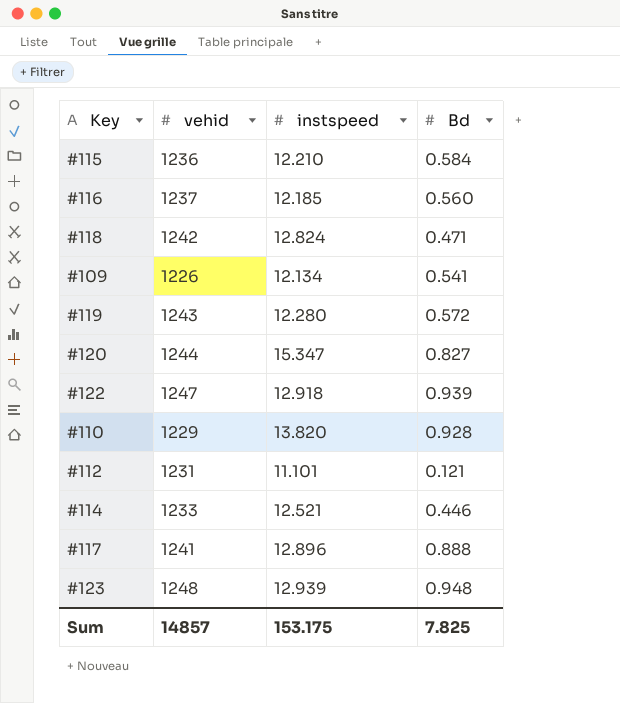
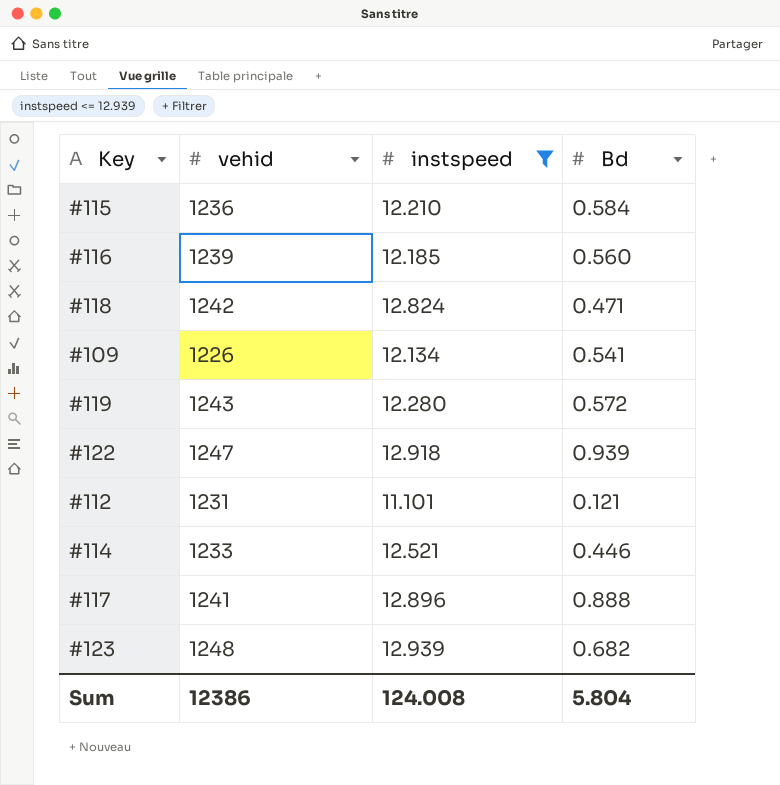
filter: none -> instspeed <= 12.939
#116 | vehid: 1237 -> 1239
#123 | Bd: 0.948 -> 0.682
Sum | vehid: 14857 -> 12386
Sum | instspeed: 153.175 -> 124.008
Sum | Bd: 7.825 -> 5.804

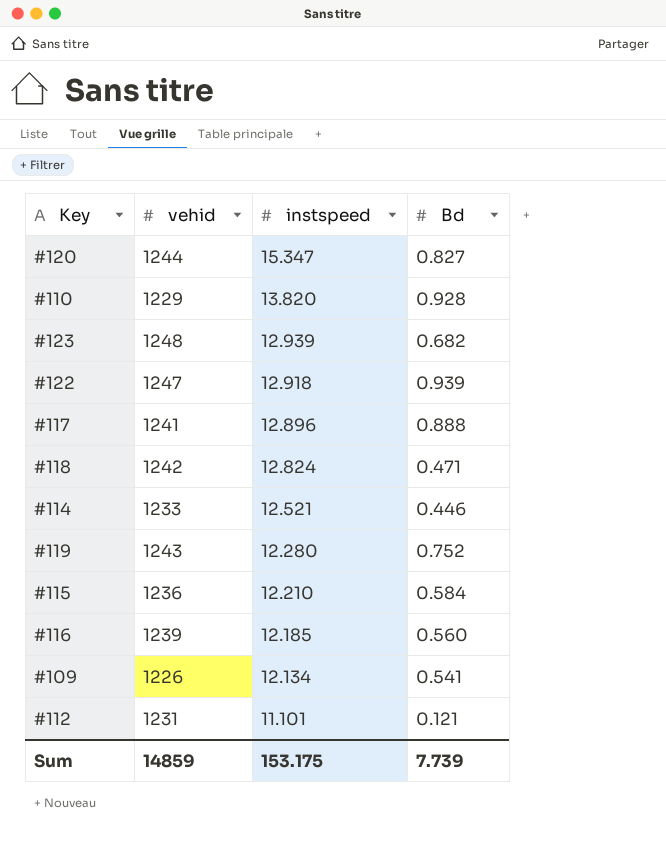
filter: instspeed <= 12.939 -> none
row order: none -> instspeed descending
#119 | Bd: 0.572 -> 0.752
Sum | vehid: 12386 -> 14859
Sum | instspeed: 124.008 -> 153.175
Sum | Bd: 5.804 -> 7.739

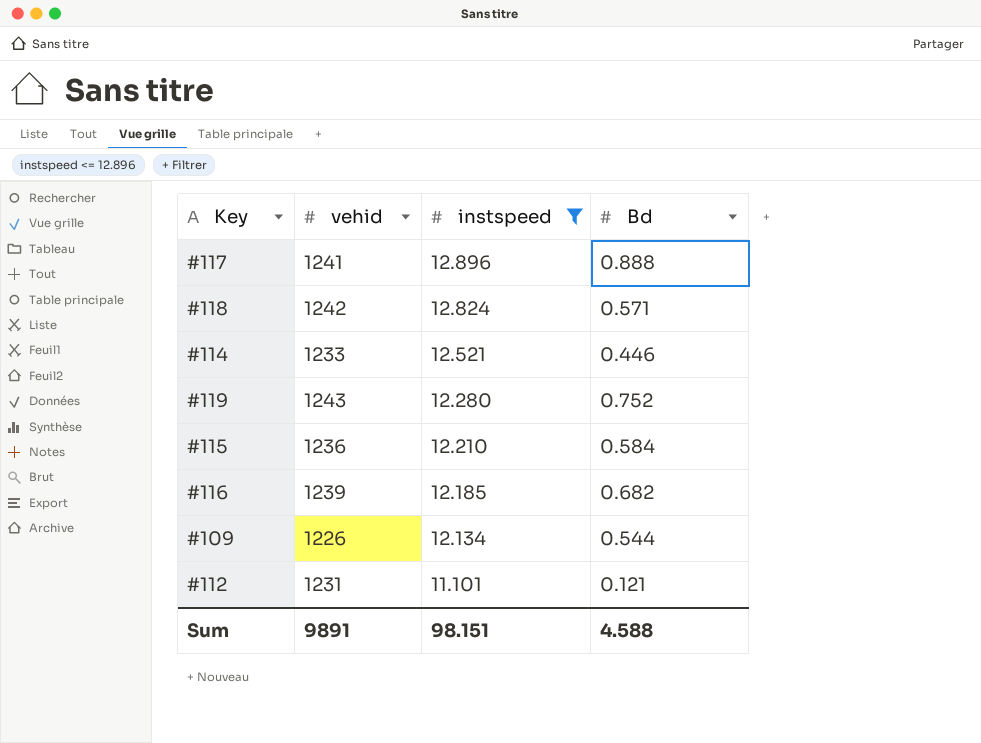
filter: none -> instspeed <= 12.896
#118 | Bd: 0.471 -> 0.571
#116 | Bd: 0.560 -> 0.682
#109 | Bd: 0.541 -> 0.544
Sum | vehid: 14859 -> 9891
Sum | instspeed: 153.175 -> 98.151
Sum | Bd: 7.739 -> 4.588

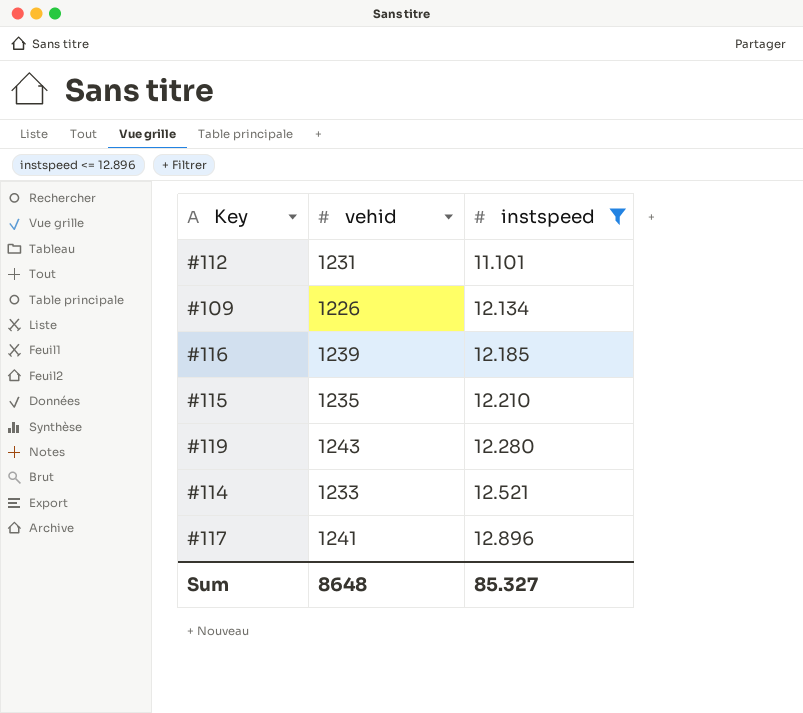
row order: instspeed descending -> instspeed ascending
column Bd | position: 4 -> none
row #118: 1242 | 12.824 | 0.571 -> none
#115 | vehid: 1236 -> 1235
Sum | vehid: 9891 -> 8648
Sum | instspeed: 98.151 -> 85.327

